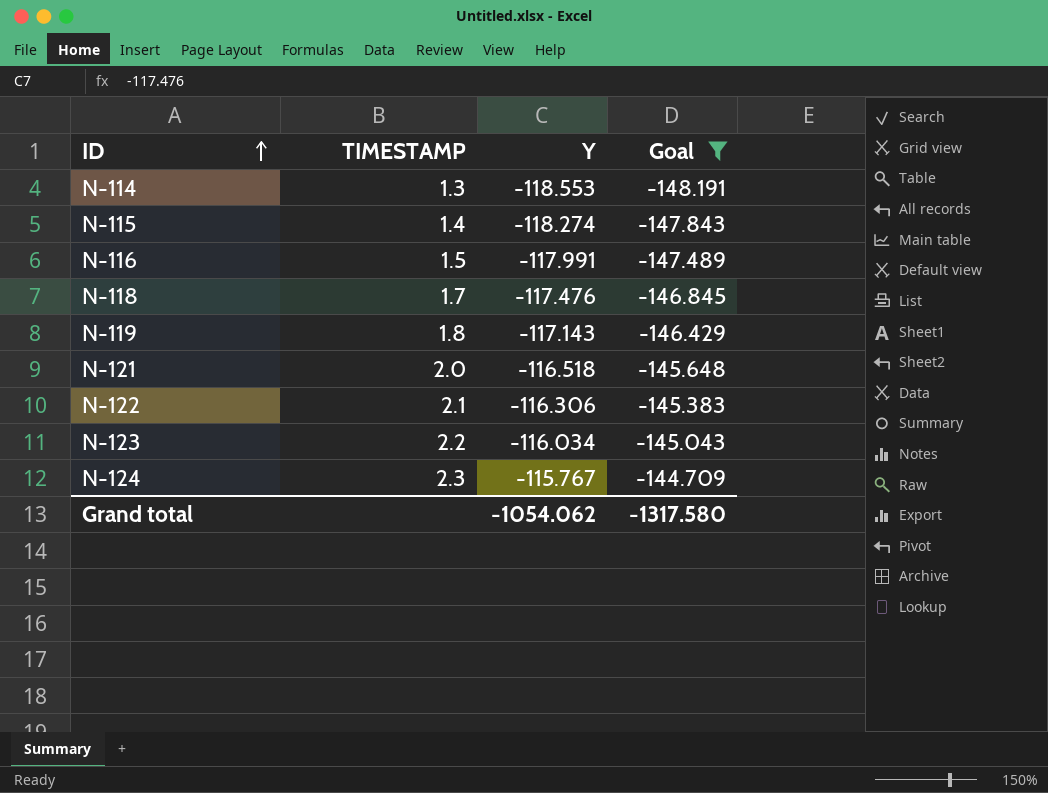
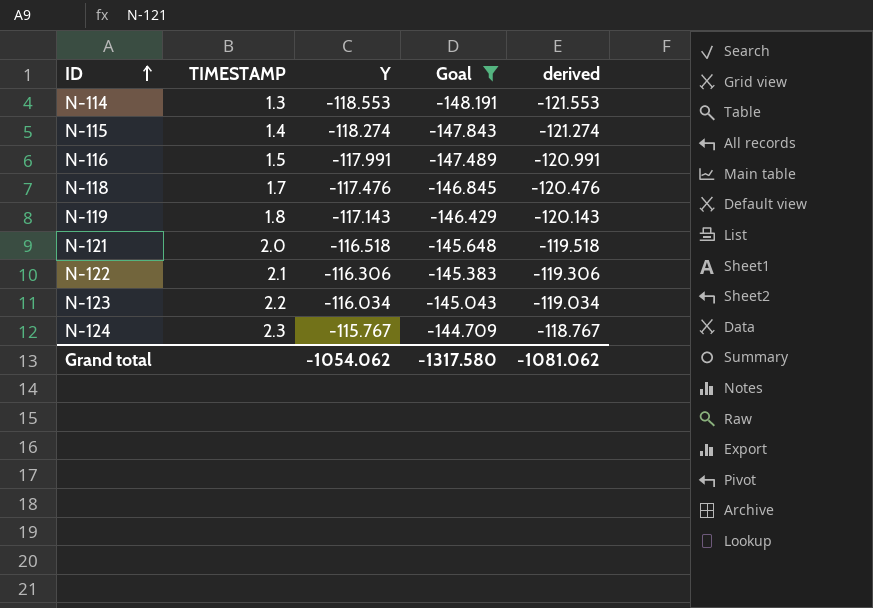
column derived | formula: none -> [Y] - 3

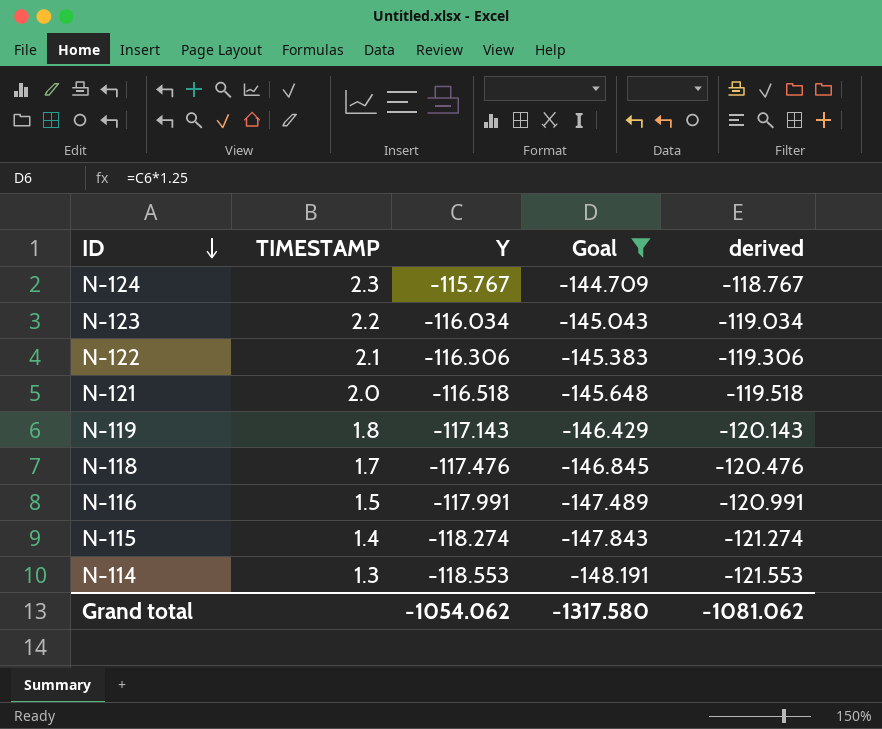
row order: ID ascending -> ID descending

